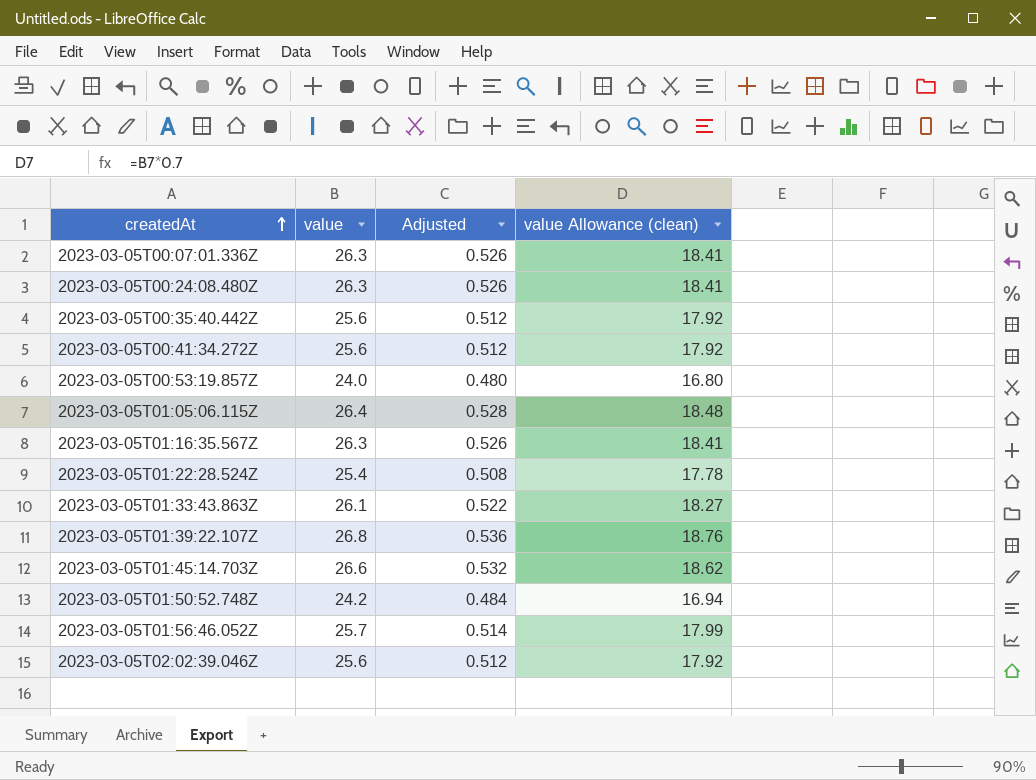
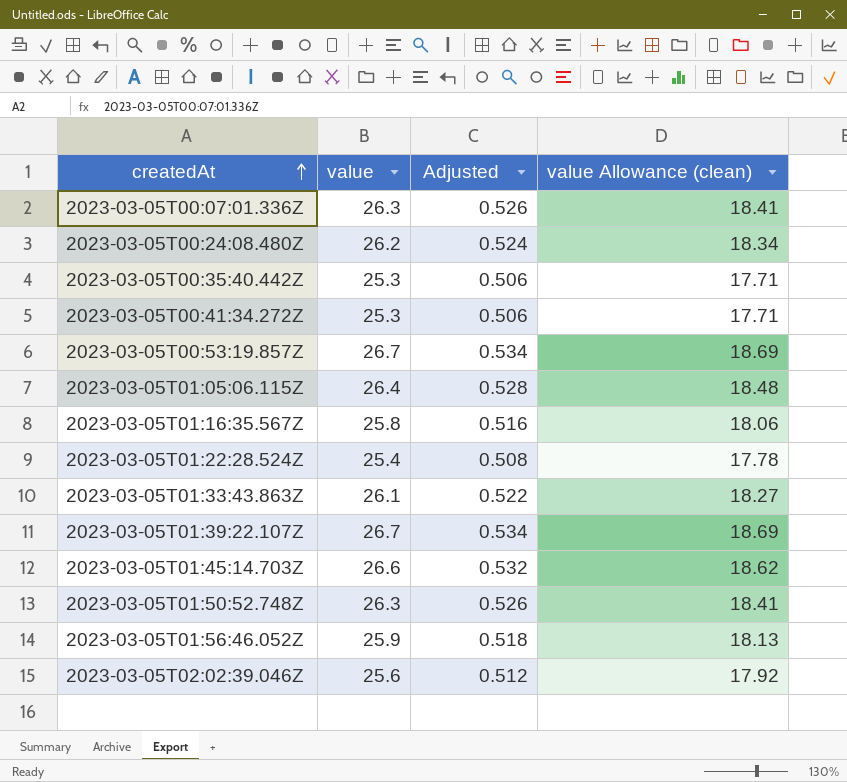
2023-03-05T00:24:08.480Z | value: 26.3 -> 26.2
2023-03-05T00:24:08.480Z | Adjusted: 0.526 -> 0.524
2023-03-05T00:24:08.480Z | value Allowance (clean): 18.41 -> 18.34
2023-03-05T00:35:40.442Z | value: 25.6 -> 25.3
2023-03-05T00:35:40.442Z | Adjusted: 0.512 -> 0.506
2023-03-05T00:35:40.442Z | value Allowance (clean): 17.92 -> 17.71
2023-03-05T00:41:34.272Z | value: 25.6 -> 25.3
2023-03-05T00:41:34.272Z | Adjusted: 0.512 -> 0.506
2023-03-05T00:41:34.272Z | value Allowance (clean): 17.92 -> 17.71
2023-03-05T00:53:19.857Z | value: 24.0 -> 26.7
2023-03-05T00:53:19.857Z | Adjusted: 0.480 -> 0.534
2023-03-05T00:53:19.857Z | value Allowance (clean): 16.80 -> 18.69
2023-03-05T01:16:35.567Z | value: 26.3 -> 25.8
2023-03-05T01:16:35.567Z | Adjusted: 0.526 -> 0.516
2023-03-05T01:16:35.567Z | value Allowance (clean): 18.41 -> 18.06
2023-03-05T01:39:22.107Z | value: 26.8 -> 26.7
2023-03-05T01:39:22.107Z | Adjusted: 0.536 -> 0.534
2023-03-05T01:39:22.107Z | value Allowance (clean): 18.76 -> 18.69
2023-03-05T01:50:52.748Z | value: 24.2 -> 26.3
2023-03-05T01:50:52.748Z | Adjusted: 0.484 -> 0.526
2023-03-05T01:50:52.748Z | value Allowance (clean): 16.94 -> 18.41
2023-03-05T01:56:46.052Z | value: 25.7 -> 25.9
2023-03-05T01:56:46.052Z | Adjusted: 0.514 -> 0.518
2023-03-05T01:56:46.052Z | value Allowance (clean): 17.99 -> 18.13

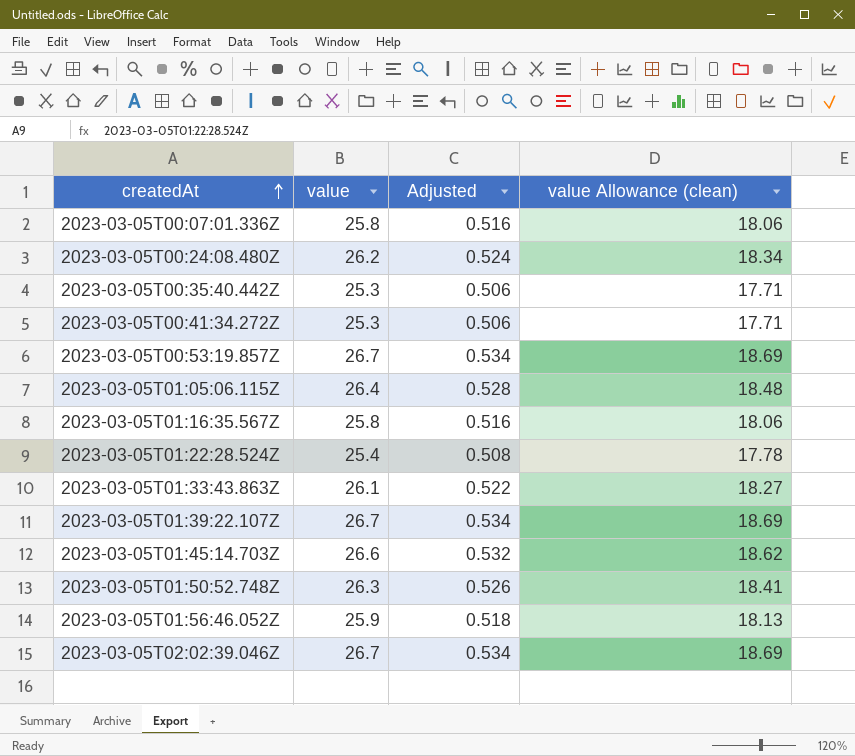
2023-03-05T00:07:01.336Z | value: 26.3 -> 25.8
2023-03-05T00:07:01.336Z | Adjusted: 0.526 -> 0.516
2023-03-05T00:07:01.336Z | value Allowance (clean): 18.41 -> 18.06
2023-03-05T02:02:39.046Z | value: 25.6 -> 26.7
2023-03-05T02:02:39.046Z | Adjusted: 0.512 -> 0.534
2023-03-05T02:02:39.046Z | value Allowance (clean): 17.92 -> 18.69

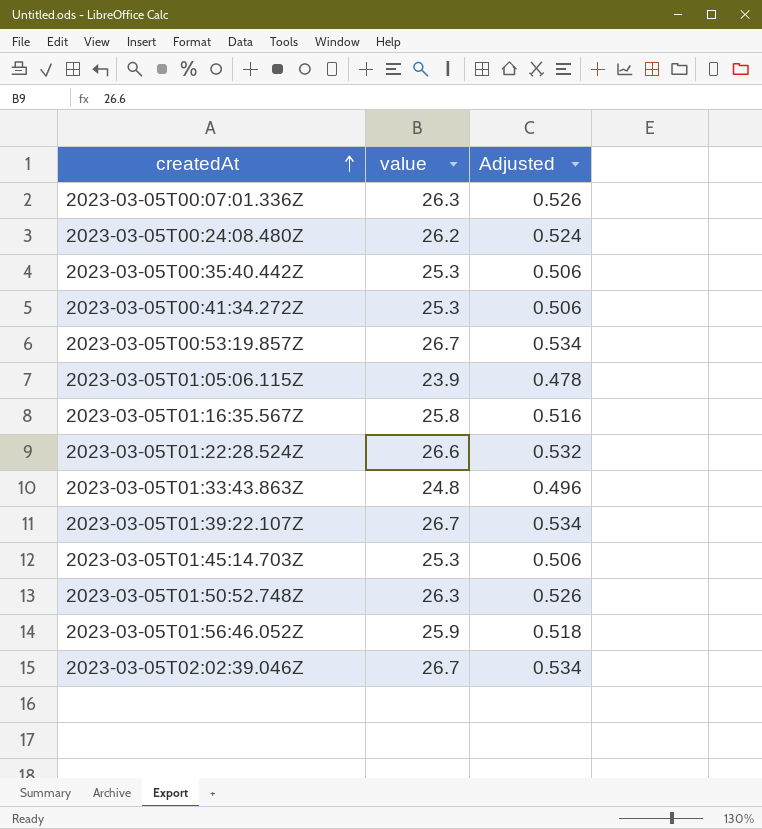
column value Allowance (clean) | formula: [value] * 0.7 -> none
2023-03-05T00:07:01.336Z | value: 25.8 -> 26.3
2023-03-05T00:07:01.336Z | Adjusted: 0.516 -> 0.526
2023-03-05T01:05:06.115Z | value: 26.4 -> 23.9
2023-03-05T01:05:06.115Z | Adjusted: 0.528 -> 0.478
2023-03-05T01:22:28.524Z | value: 25.4 -> 26.6
2023-03-05T01:22:28.524Z | Adjusted: 0.508 -> 0.532
2023-03-05T01:33:43.863Z | value: 26.1 -> 24.8
2023-03-05T01:33:43.863Z | Adjusted: 0.522 -> 0.496
2023-03-05T01:45:14.703Z | value: 26.6 -> 25.3
2023-03-05T01:45:14.703Z | Adjusted: 0.532 -> 0.506

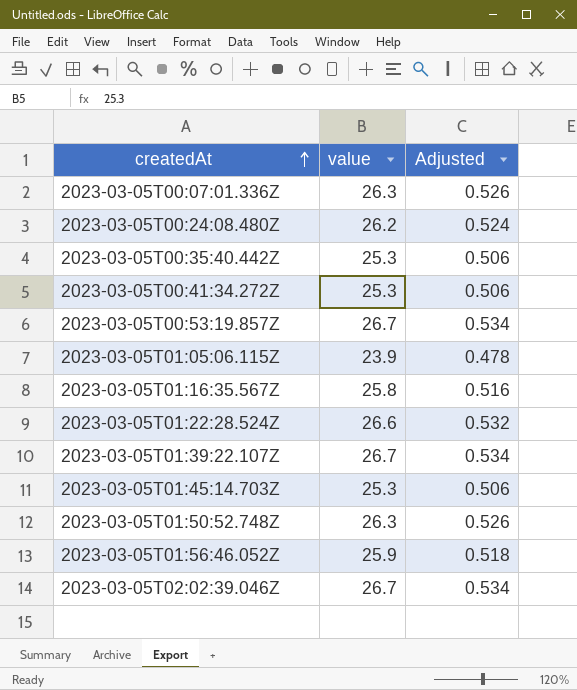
row 2023-03-05T01:33:43.863Z: 24.8 | 0.496 -> none

